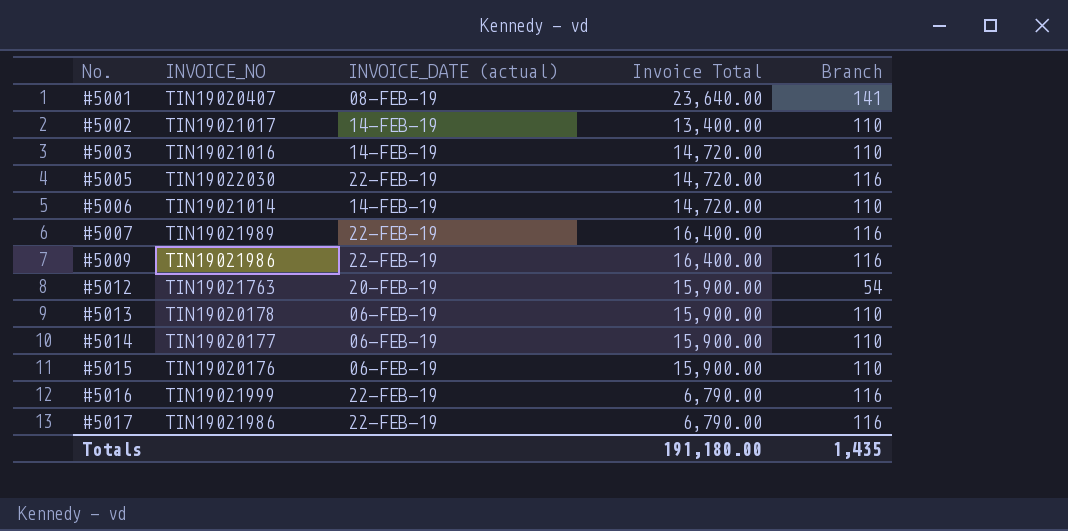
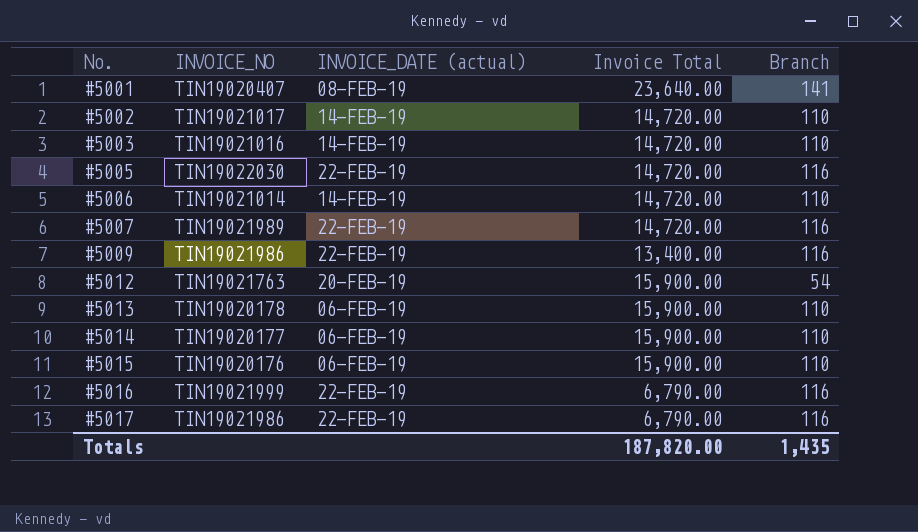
#5002 | Invoice Total: 13,400.00 -> 14,720.00
#5007 | Invoice Total: 16,400.00 -> 14,720.00
#5009 | Invoice Total: 16,400.00 -> 13,400.00
Totals | Invoice Total: 191,180.00 -> 187,820.00

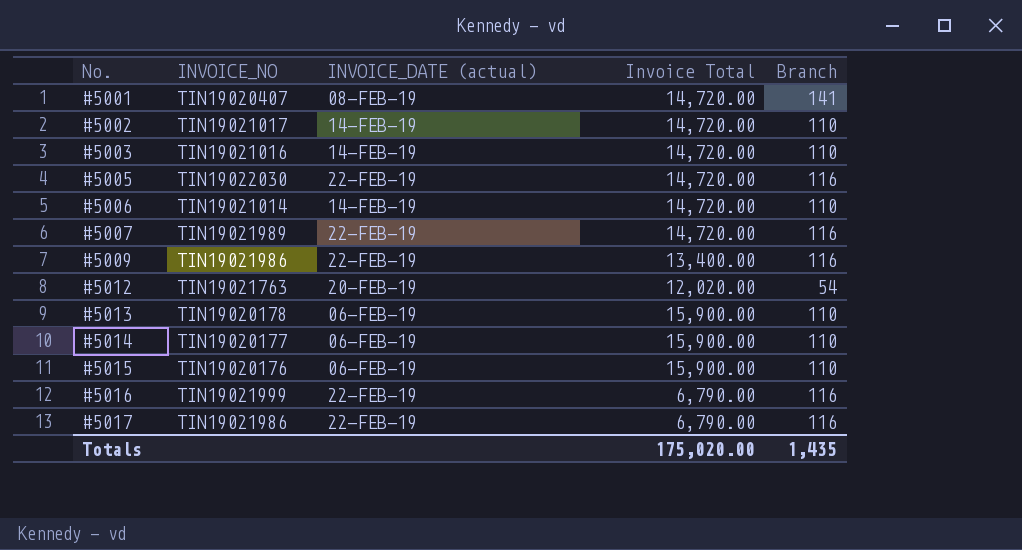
#5001 | Invoice Total: 23,640.00 -> 14,720.00
#5012 | Invoice Total: 15,900.00 -> 12,020.00
Totals | Invoice Total: 187,820.00 -> 175,020.00

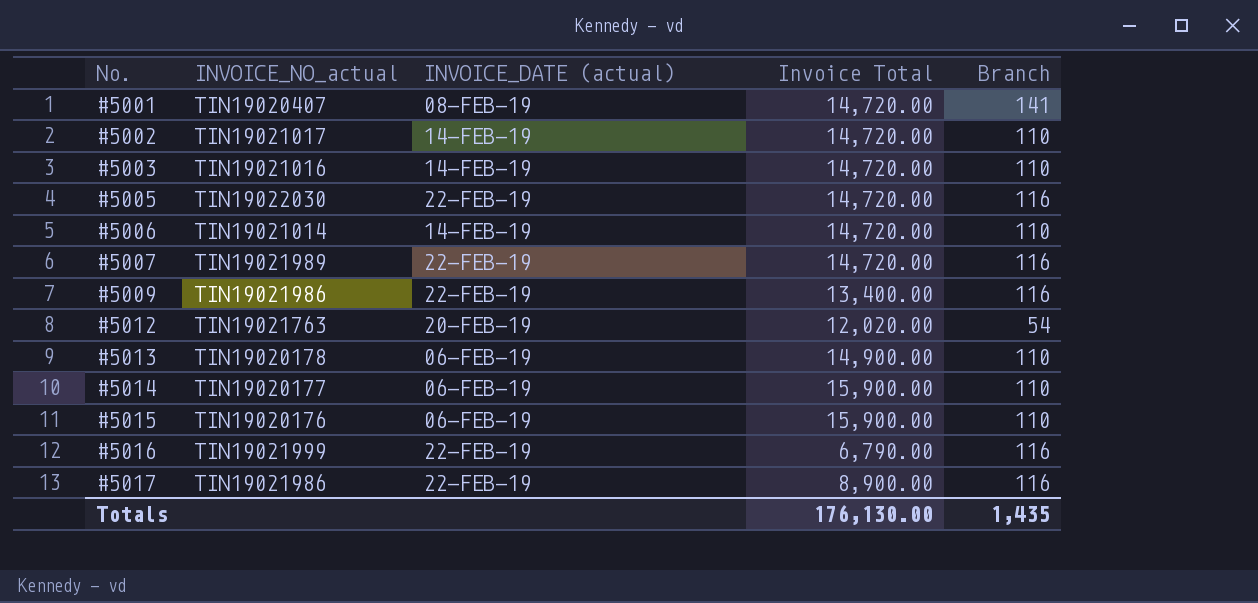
column name: INVOICE_NO -> INVOICE_NO_actual
#5013 | Invoice Total: 15,900.00 -> 14,900.00
#5017 | Invoice Total: 6,790.00 -> 8,900.00
Totals | Invoice Total: 175,020.00 -> 176,130.00

